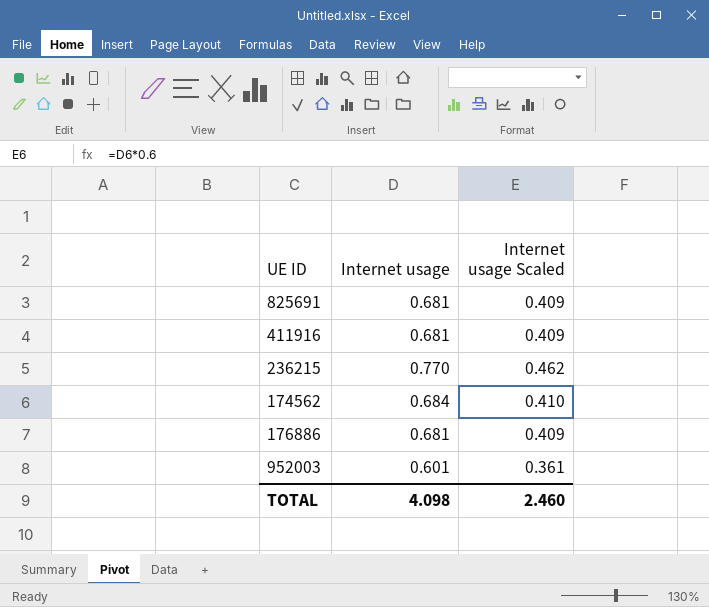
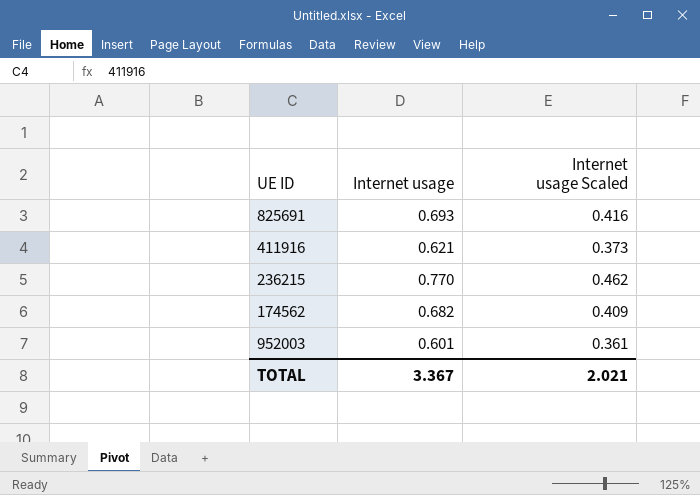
row 176886: 0.681 | 0.409 -> none
825691 | Internet usage: 0.681 -> 0.693
825691 | Internet usage Scaled: 0.409 -> 0.416
411916 | Internet usage: 0.681 -> 0.621
411916 | Internet usage Scaled: 0.409 -> 0.373
174562 | Internet usage: 0.684 -> 0.682
174562 | Internet usage Scaled: 0.410 -> 0.409
TOTAL | Internet usage: 4.098 -> 3.367
TOTAL | Internet usage Scaled: 2.460 -> 2.021

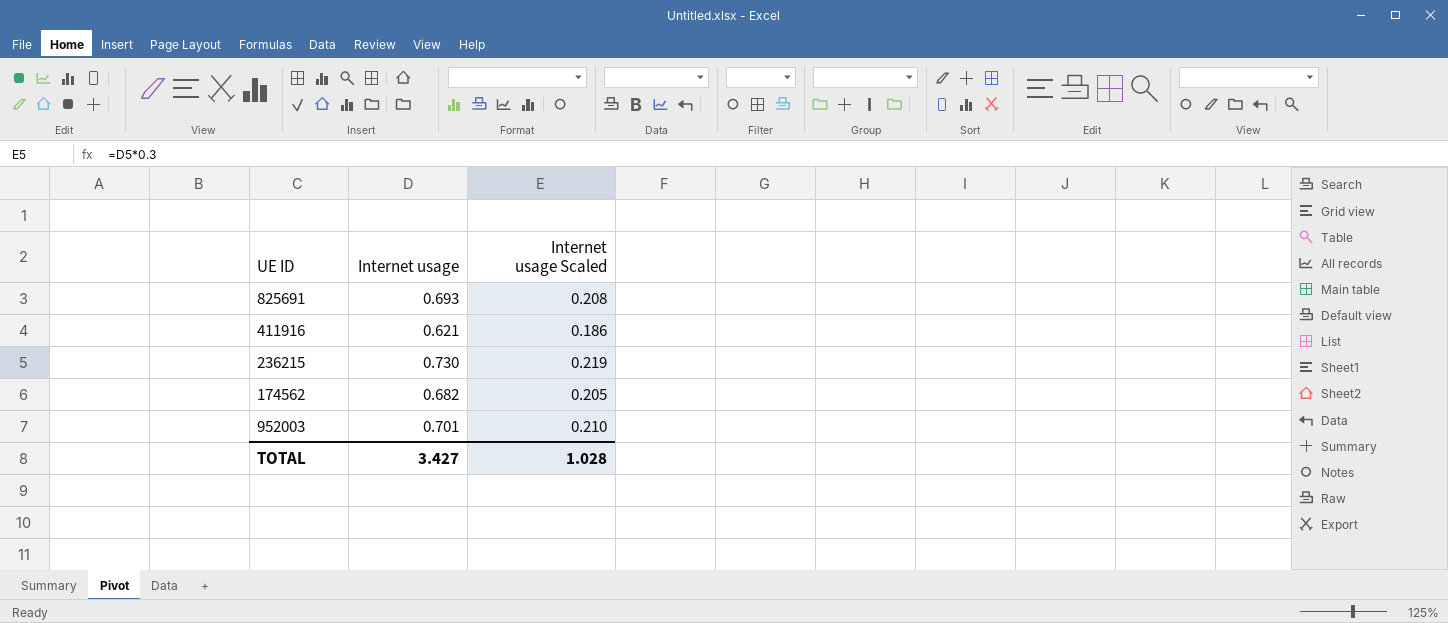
column Internet usage Scaled | formula: [Internet usage] * 0.6 -> [Internet usage] * 0.3
236215 | Internet usage: 0.770 -> 0.730
952003 | Internet usage: 0.601 -> 0.701
TOTAL | Internet usage: 3.367 -> 3.427
TOTAL | Internet usage Scaled: 2.021 -> 1.028

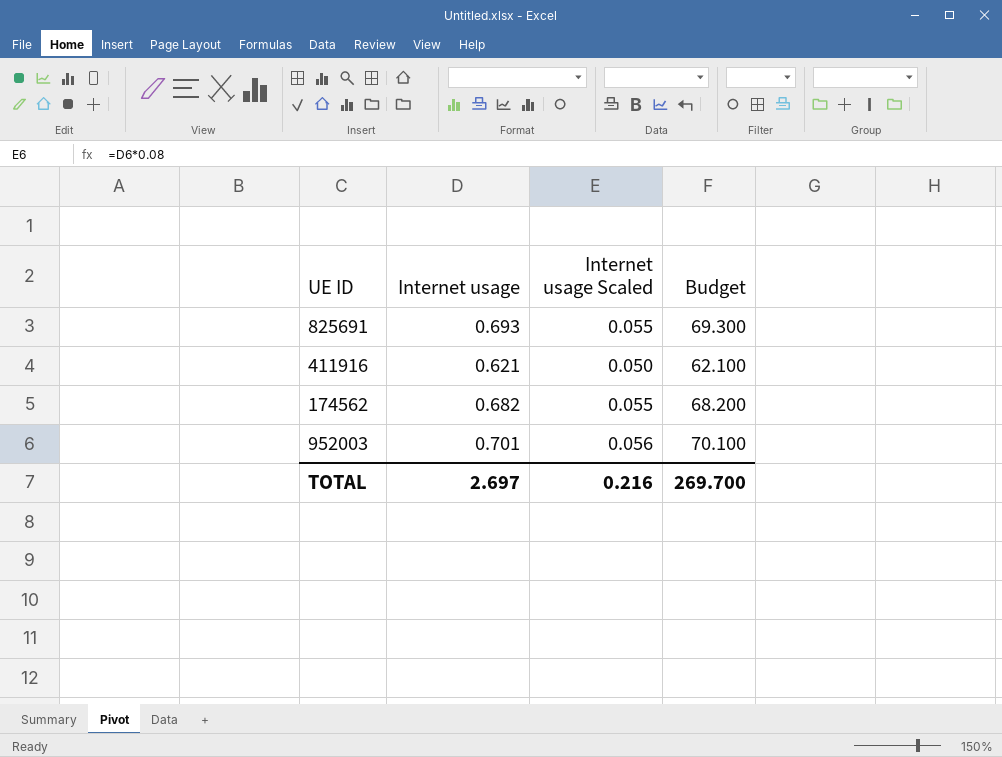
column Internet usage Scaled | formula: [Internet usage] * 0.3 -> [Internet usage] * 0.08
column Budget | formula: none -> [Internet usage] * 100
row 236215: 0.730 | 0.219 -> none
TOTAL | Internet usage: 3.427 -> 2.697
TOTAL | Internet usage Scaled: 1.028 -> 0.216

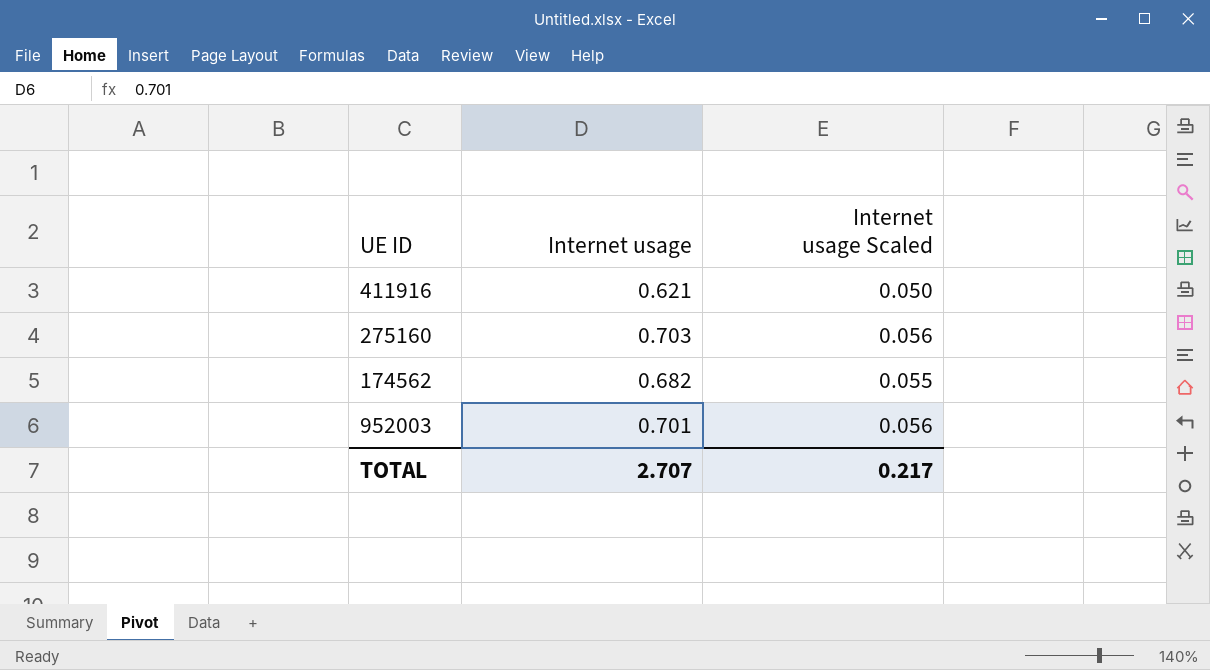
column Budget | formula: [Internet usage] * 100 -> none
row 825691: 0.693 | 0.055 | 69.300 -> none
row 275160: none -> 0.703 | 0.056
TOTAL | Internet usage: 2.697 -> 2.707
TOTAL | Internet usage Scaled: 0.216 -> 0.217

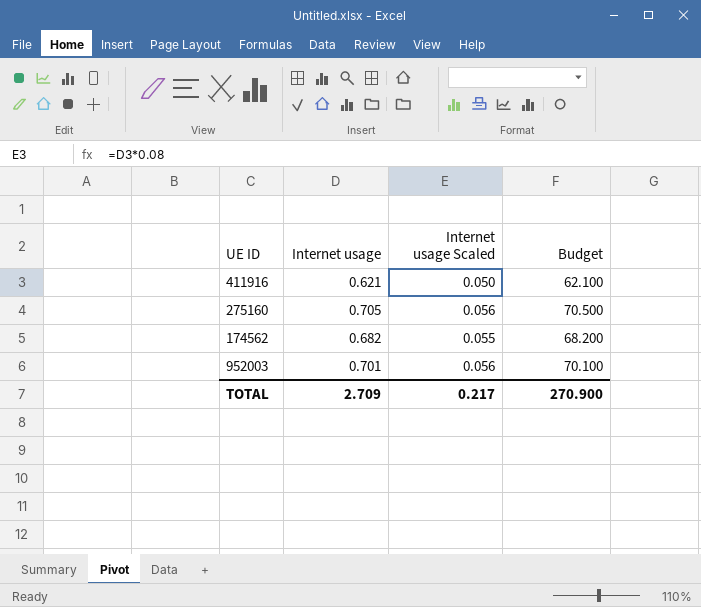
column Budget | formula: none -> [Internet usage] * 100
275160 | Internet usage: 0.703 -> 0.705
TOTAL | Internet usage: 2.707 -> 2.709

